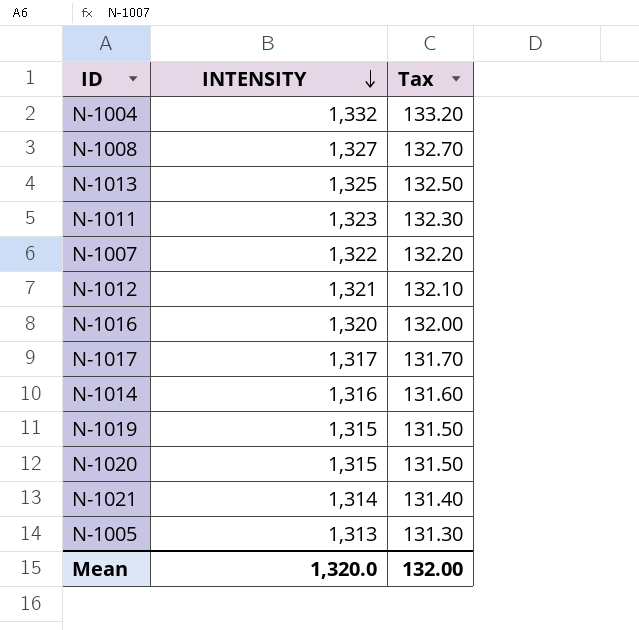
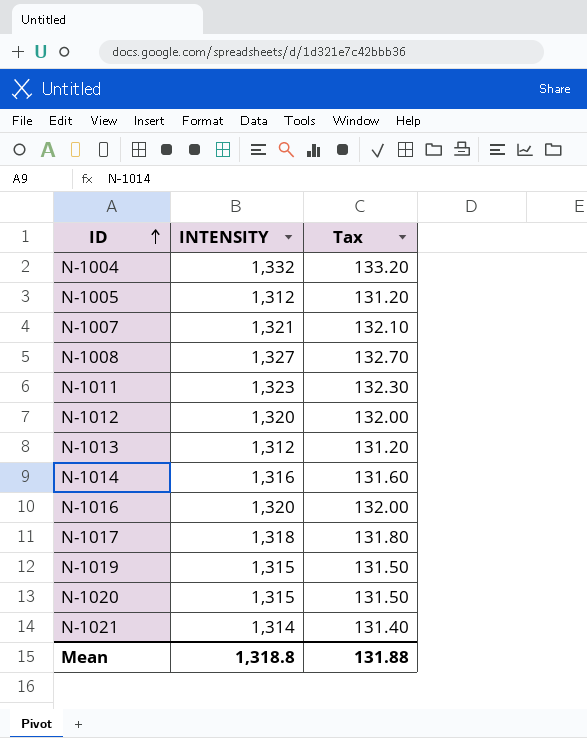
row order: INTENSITY descending -> ID ascending
N-1005 | INTENSITY: 1,313 -> 1,312
N-1005 | Tax: 131.30 -> 131.20
N-1007 | INTENSITY: 1,322 -> 1,321
N-1007 | Tax: 132.20 -> 132.10
N-1012 | INTENSITY: 1,321 -> 1,320
N-1012 | Tax: 132.10 -> 132.00
N-1013 | INTENSITY: 1,325 -> 1,312
N-1013 | Tax: 132.50 -> 131.20
N-1017 | INTENSITY: 1,317 -> 1,318
N-1017 | Tax: 131.70 -> 131.80
Mean | INTENSITY: 1,320.0 -> 1,318.8
Mean | Tax: 132.00 -> 131.88

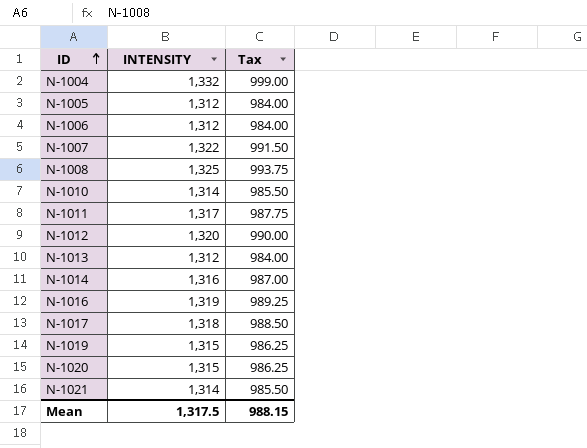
column Tax | formula: [INTENSITY] * 0.1 -> [INTENSITY] * 0.75
row N-1006: none -> 1,312 | 984.00
N-1007 | INTENSITY: 1,321 -> 1,322
N-1008 | INTENSITY: 1,327 -> 1,325
row N-1010: none -> 1,314 | 985.50
N-1011 | INTENSITY: 1,323 -> 1,317
N-1016 | INTENSITY: 1,320 -> 1,319
Mean | INTENSITY: 1,318.8 -> 1,317.5
Mean | Tax: 131.88 -> 988.15

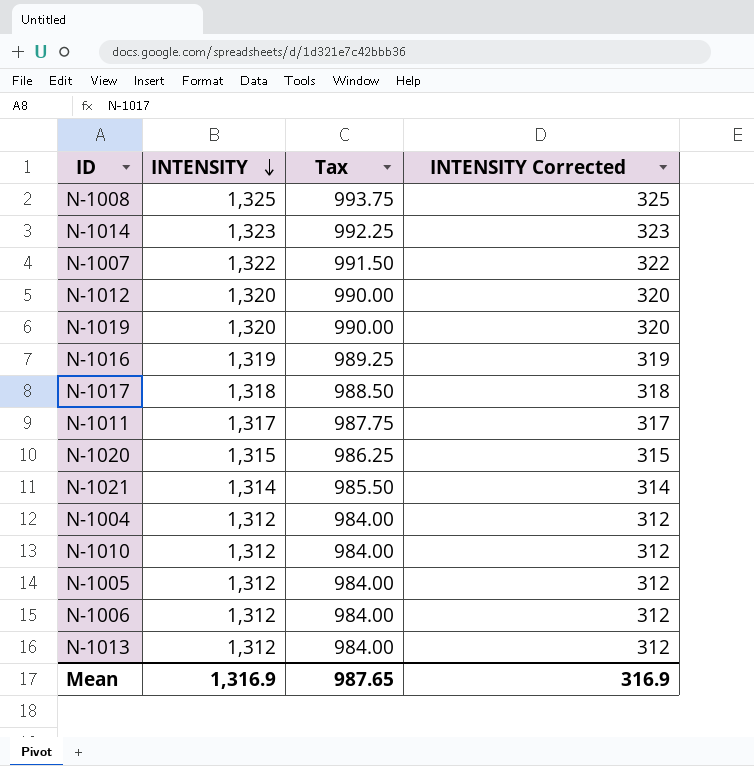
row order: ID ascending -> INTENSITY descending
column INTENSITY Corrected | formula: none -> [INTENSITY] - 1000
N-1014 | INTENSITY: 1,316 -> 1,323
N-1014 | Tax: 987.00 -> 992.25
N-1019 | INTENSITY: 1,315 -> 1,320
N-1019 | Tax: 986.25 -> 990.00
N-1004 | INTENSITY: 1,332 -> 1,312
N-1004 | Tax: 999.00 -> 984.00
N-1010 | INTENSITY: 1,314 -> 1,312
N-1010 | Tax: 985.50 -> 984.00
Mean | INTENSITY: 1,317.5 -> 1,316.9
Mean | Tax: 988.15 -> 987.65

